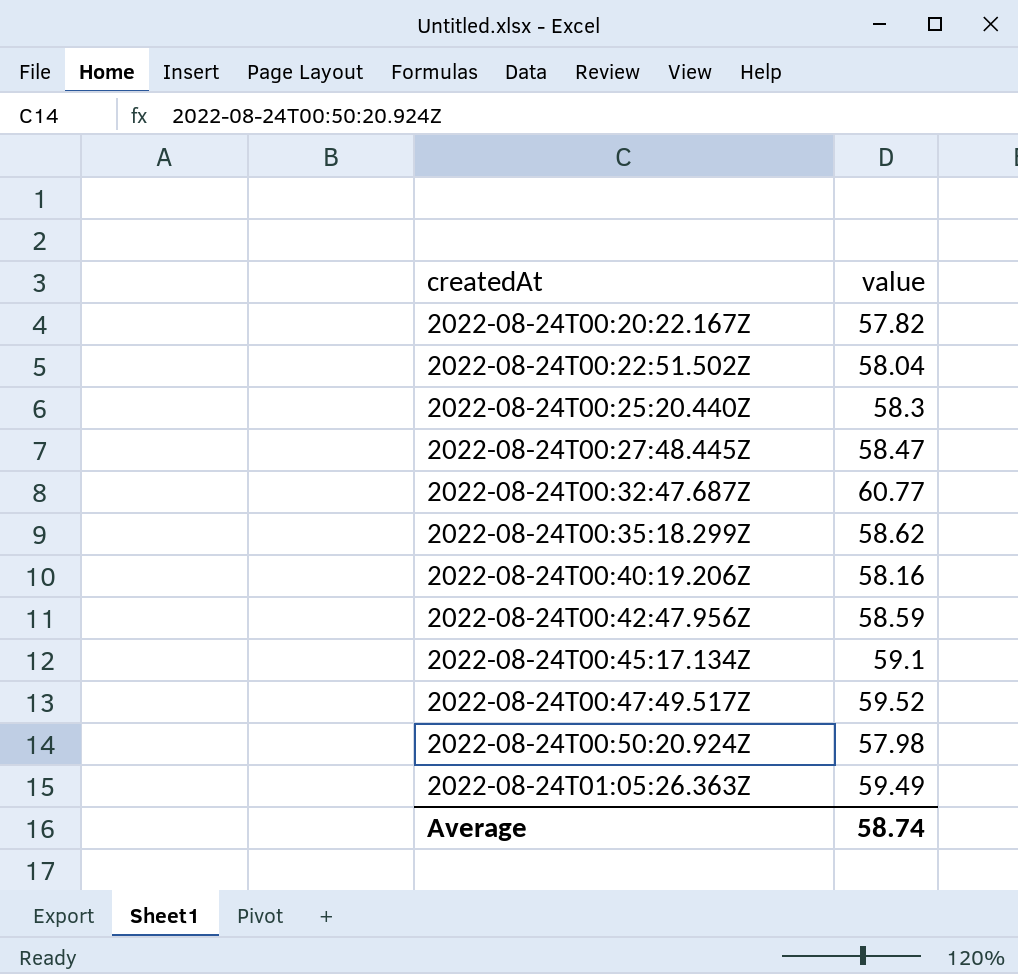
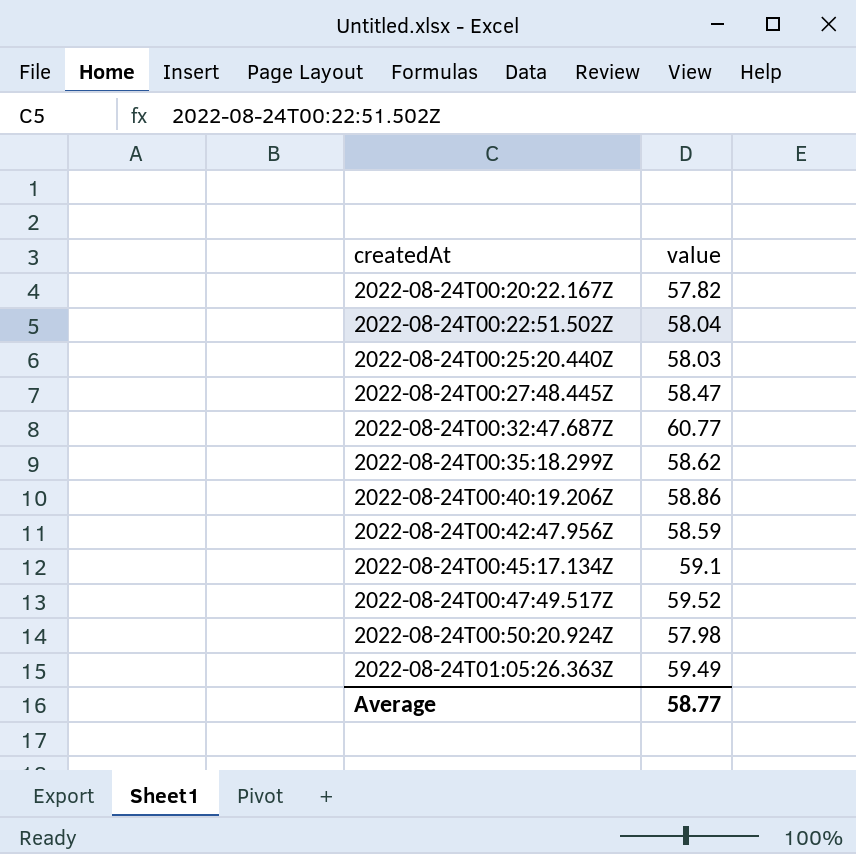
2022-08-24T00:25:20.440Z | value: 58.3 -> 58.03
2022-08-24T00:40:19.206Z | value: 58.16 -> 58.86
Average | value: 58.74 -> 58.77

